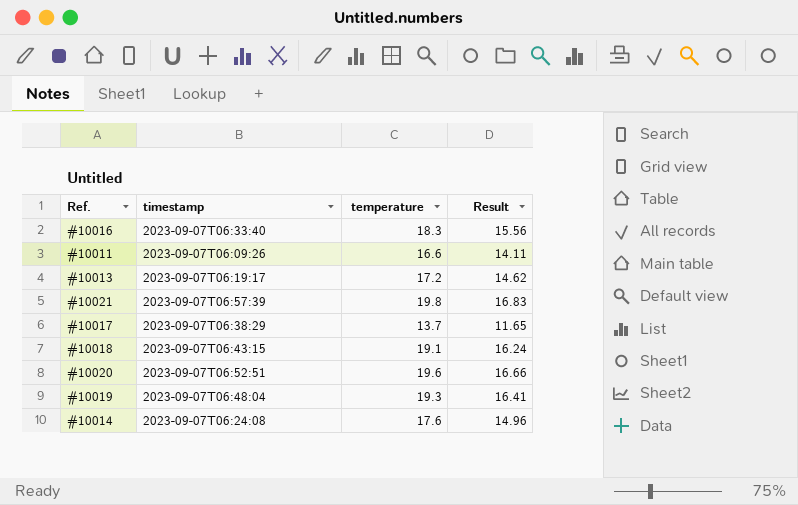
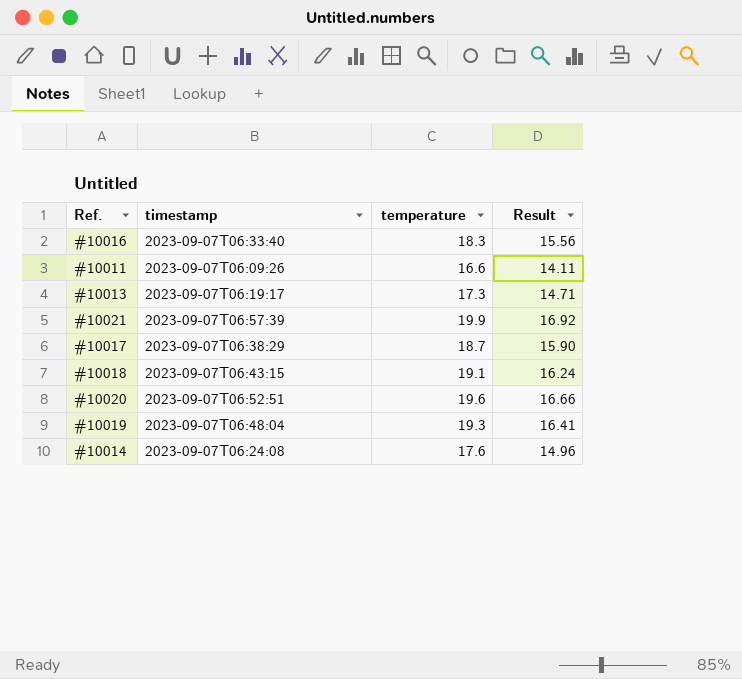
#10013 | temperature: 17.2 -> 17.3
#10013 | Result: 14.62 -> 14.71
#10021 | temperature: 19.8 -> 19.9
#10021 | Result: 16.83 -> 16.92
#10017 | temperature: 13.7 -> 18.7
#10017 | Result: 11.65 -> 15.90

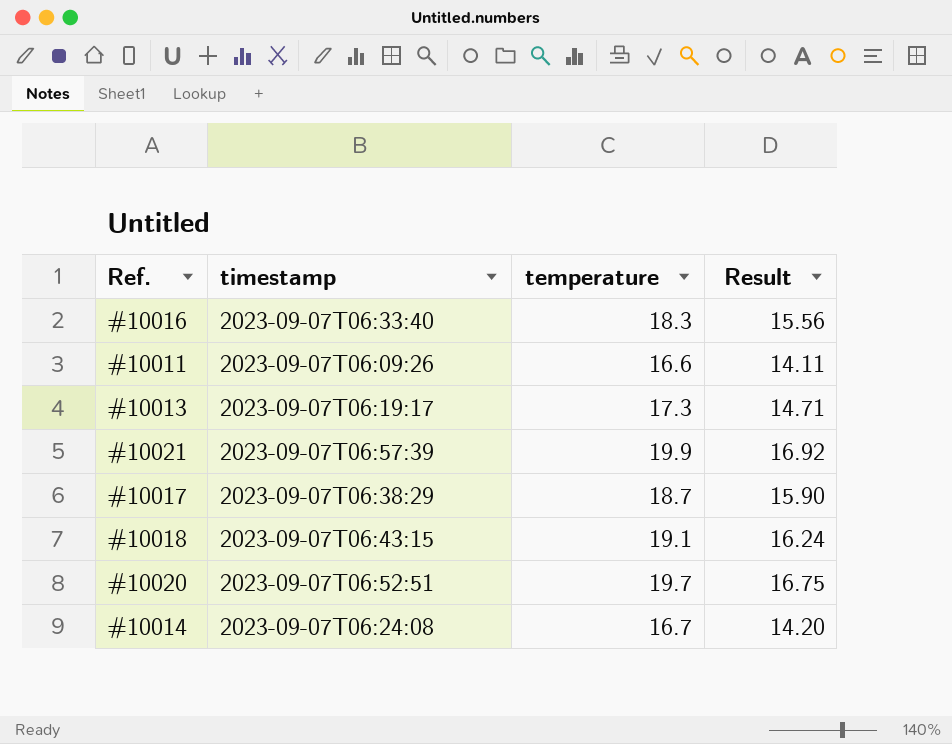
row #10019: 2023-09-07T06:48:04 | 19.3 | 16.41 -> none
#10020 | temperature: 19.6 -> 19.7
#10020 | Result: 16.66 -> 16.75
#10014 | temperature: 17.6 -> 16.7
#10014 | Result: 14.96 -> 14.20

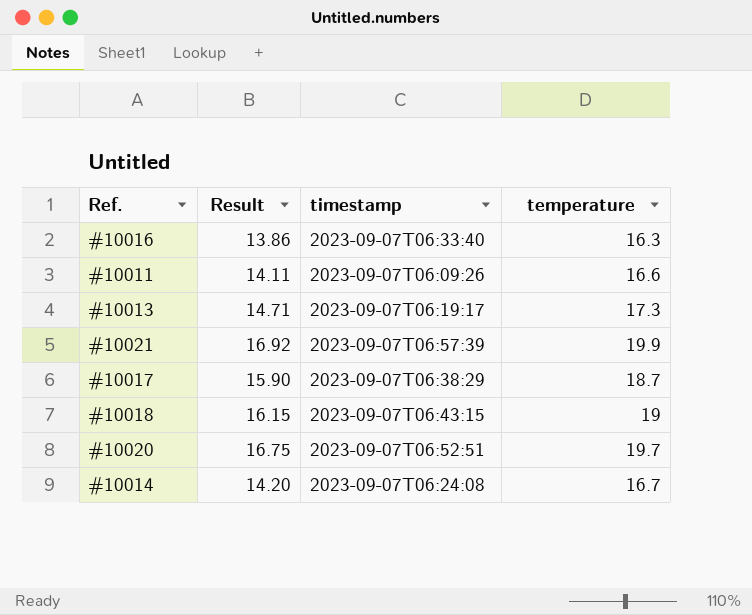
column Result | position: 4 -> 2
#10016 | Result: 15.56 -> 13.86
#10016 | temperature: 18.3 -> 16.3
#10018 | Result: 16.24 -> 16.15
#10018 | temperature: 19.1 -> 19

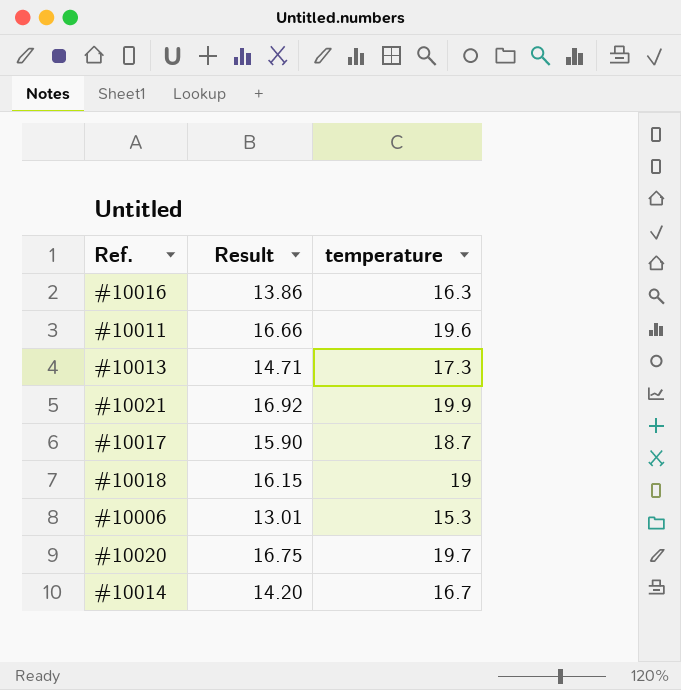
column timestamp | position: 3 -> none
#10011 | Result: 14.11 -> 16.66
#10011 | temperature: 16.6 -> 19.6
row #10006: none -> 13.01 | 15.3

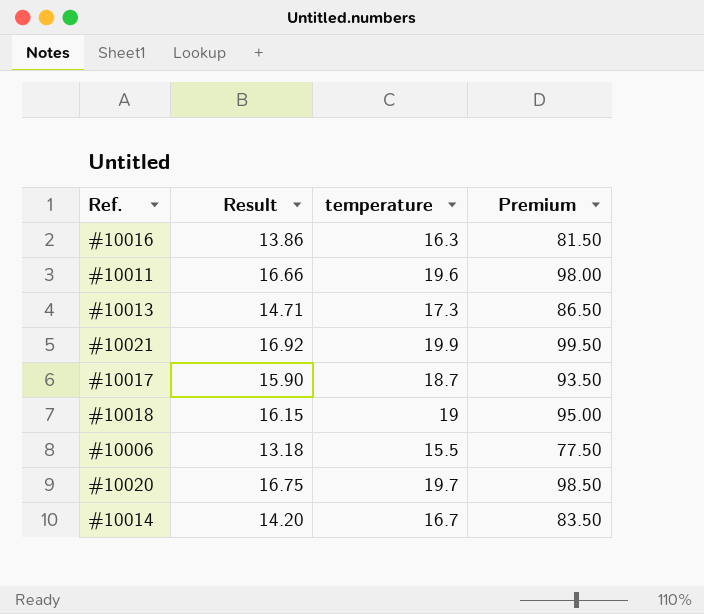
column Premium | formula: none -> [temperature] * 5
#10006 | Result: 13.01 -> 13.18
#10006 | temperature: 15.3 -> 15.5

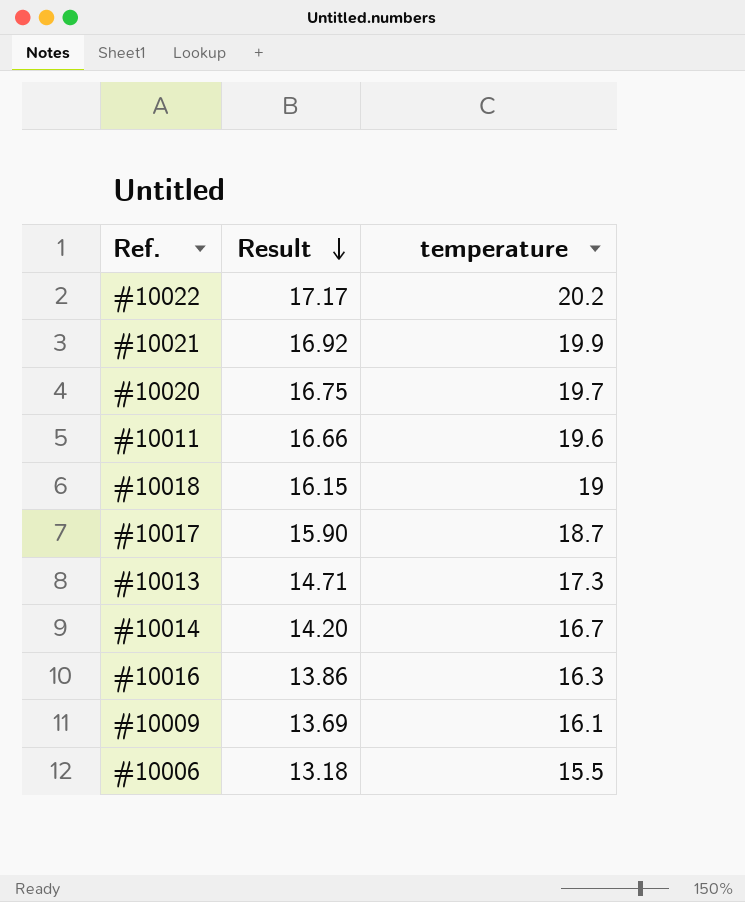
row order: none -> Result descending
column Premium | formula: [temperature] * 5 -> none
row #10022: none -> 17.17 | 20.2
row #10009: none -> 13.69 | 16.1

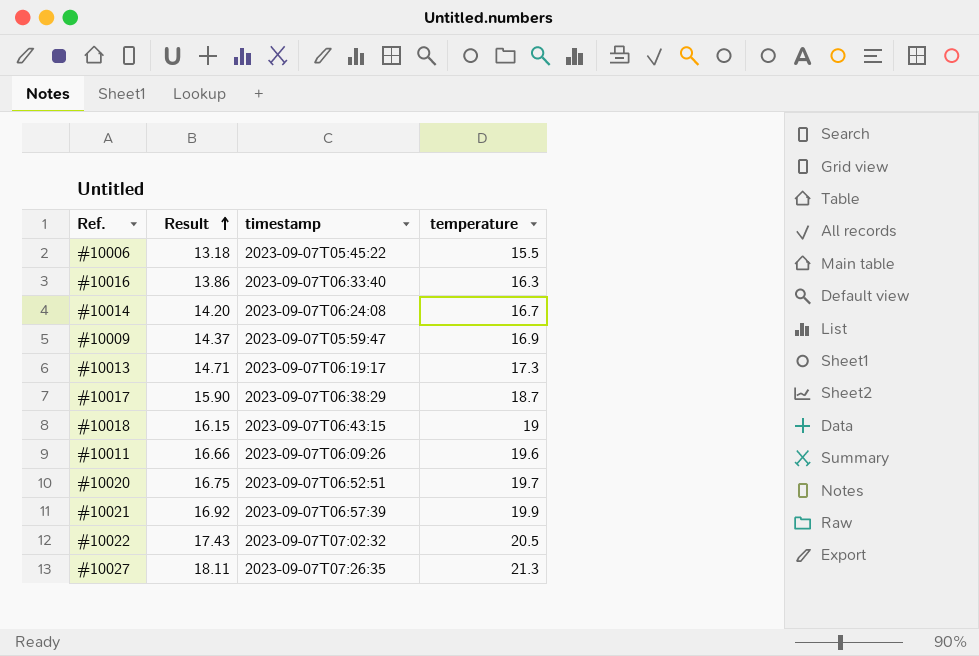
row order: Result descending -> Result ascending
column timestamp | position: none -> 3
#10009 | Result: 13.69 -> 14.37
#10009 | temperature: 16.1 -> 16.9
#10022 | Result: 17.17 -> 17.43
#10022 | temperature: 20.2 -> 20.5
row #10027: none -> 18.11 | 2023-09-07T07:26:35 | 21.3

